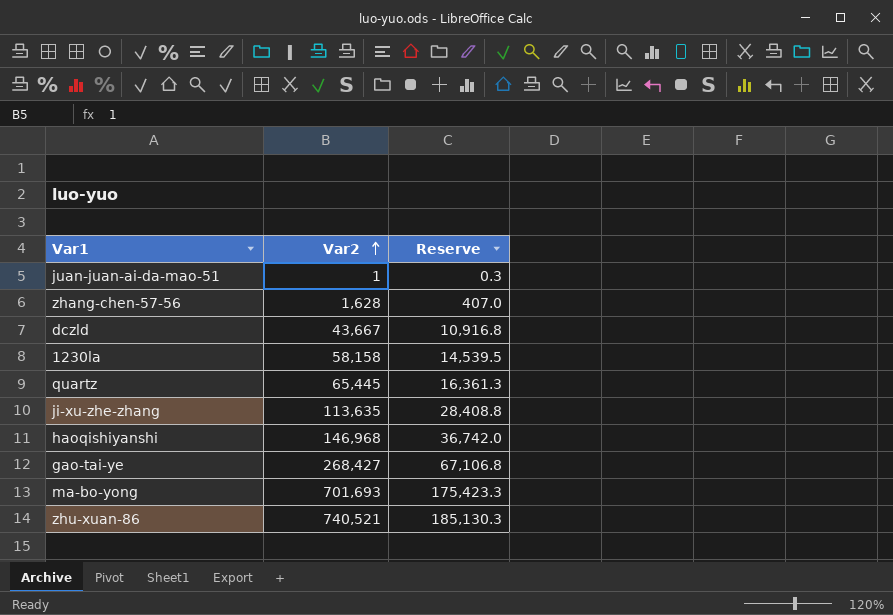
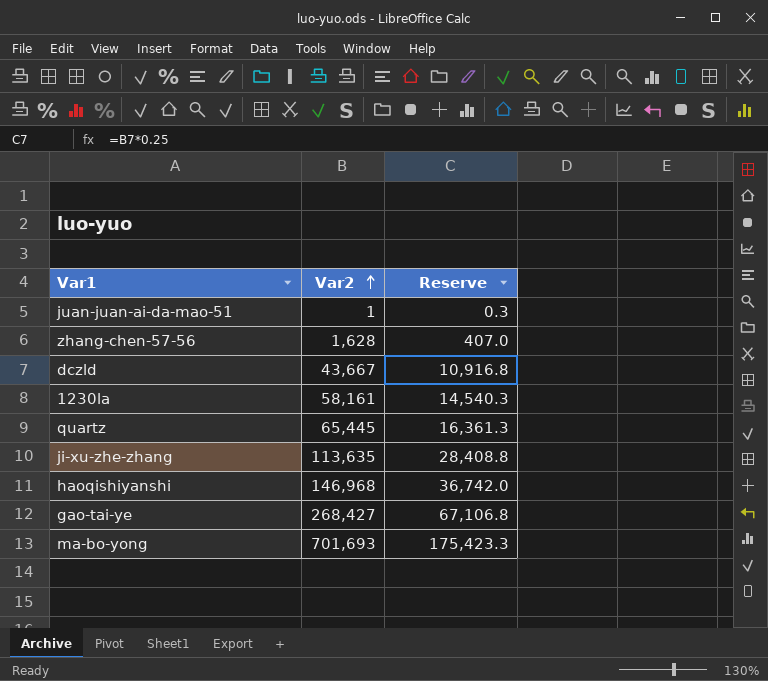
row zhu-xuan-86: 740,521 | 185,130.3 -> none
1230la | Var2: 58,158 -> 58,161
1230la | Reserve: 14,539.5 -> 14,540.3

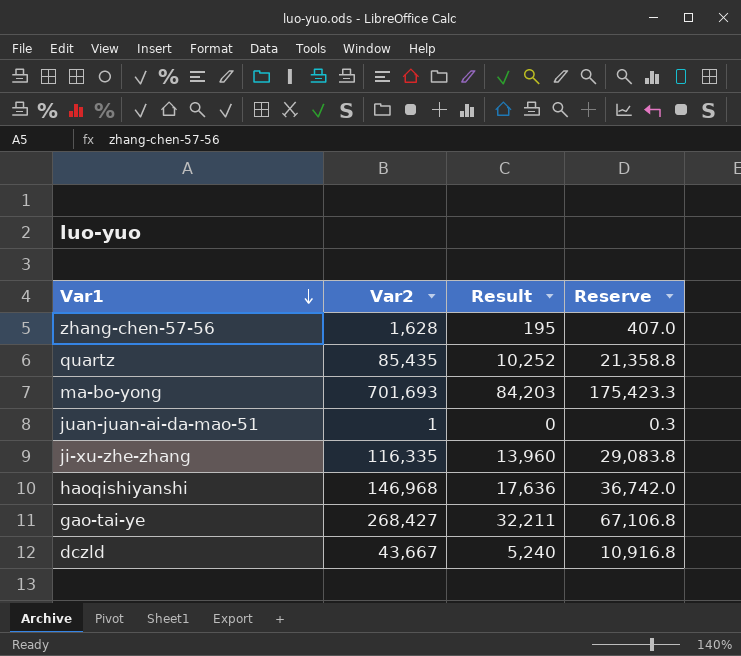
row order: Var2 ascending -> Var1 descending
column Result | formula: none -> [Var2] * 0.12
row 1230la: 58,161 | 14,540.3 -> none
quartz | Var2: 65,445 -> 85,435
quartz | Reserve: 16,361.3 -> 21,358.8
ji-xu-zhe-zhang | Var2: 113,635 -> 116,335
ji-xu-zhe-zhang | Reserve: 28,408.8 -> 29,083.8

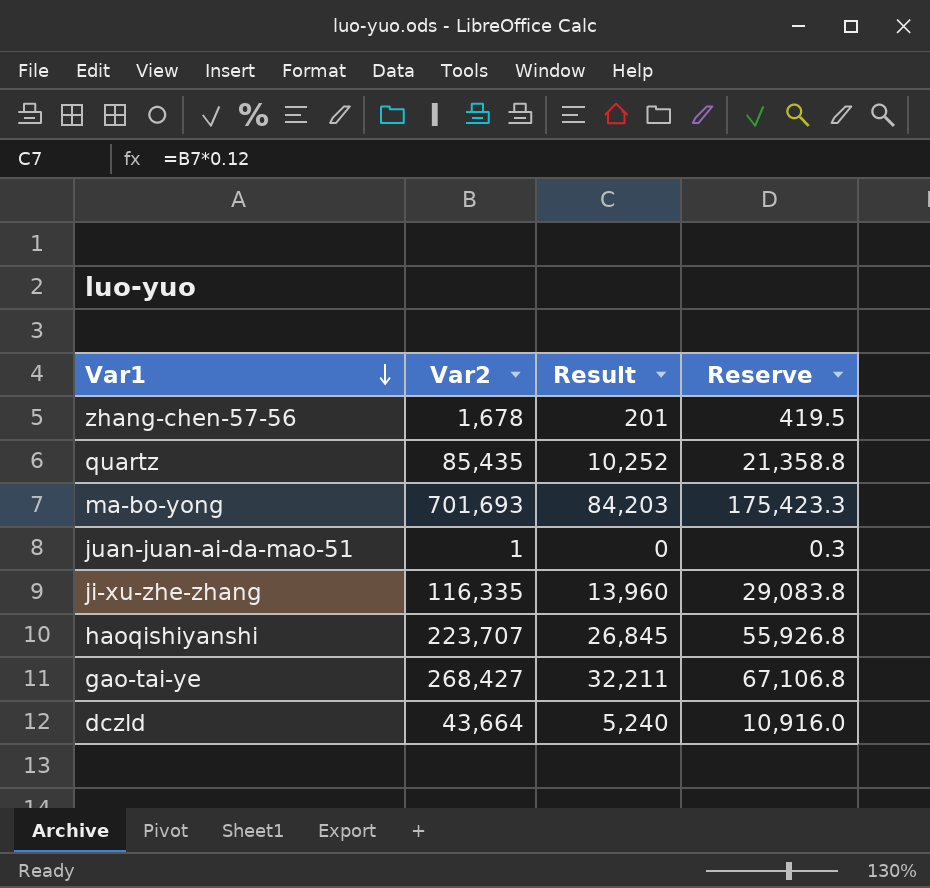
zhang-chen-57-56 | Var2: 1,628 -> 1,678
zhang-chen-57-56 | Result: 195 -> 201
zhang-chen-57-56 | Reserve: 407.0 -> 419.5
haoqishiyanshi | Var2: 146,968 -> 223,707
haoqishiyanshi | Result: 17,636 -> 26,845
haoqishiyanshi | Reserve: 36,742.0 -> 55,926.8
dczld | Var2: 43,667 -> 43,664
dczld | Reserve: 10,916.8 -> 10,916.0

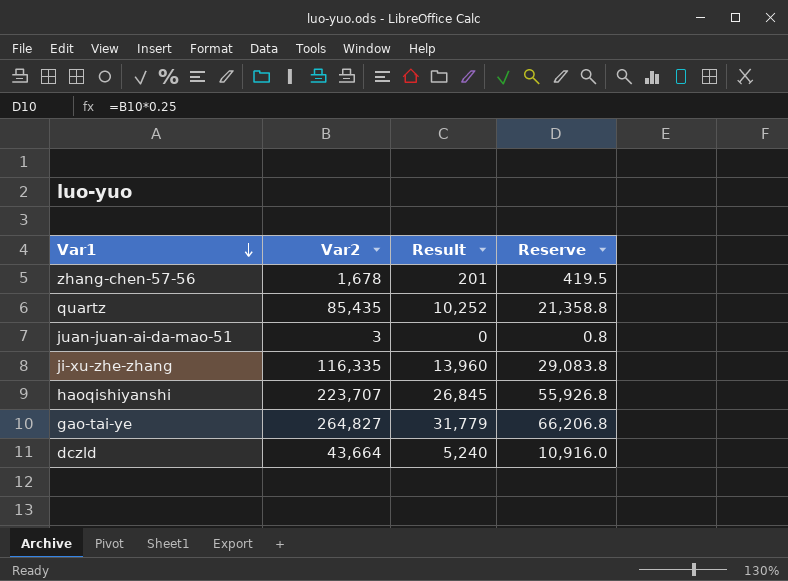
row ma-bo-yong: 701,693 | 84,203 | 175,423.3 -> none
juan-juan-ai-da-mao-51 | Var2: 1 -> 3
juan-juan-ai-da-mao-51 | Reserve: 0.3 -> 0.8
gao-tai-ye | Var2: 268,427 -> 264,827
gao-tai-ye | Result: 32,211 -> 31,779
gao-tai-ye | Reserve: 67,106.8 -> 66,206.8

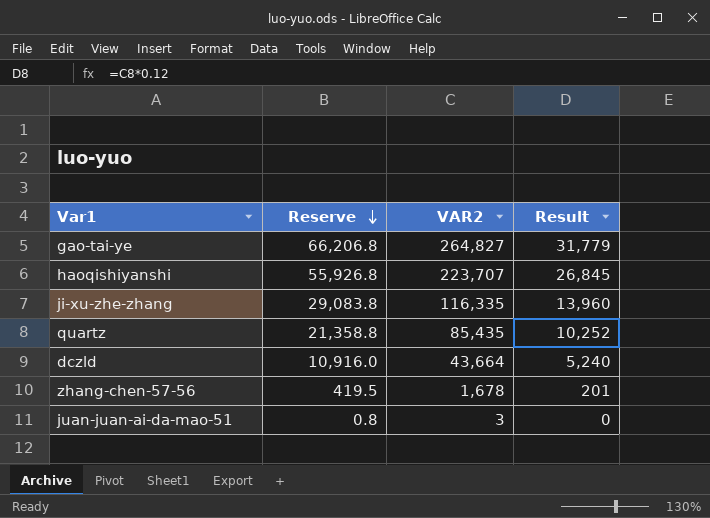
row order: Var1 descending -> Reserve descending
column Reserve | position: 4 -> 2
column name: Var2 -> VAR2

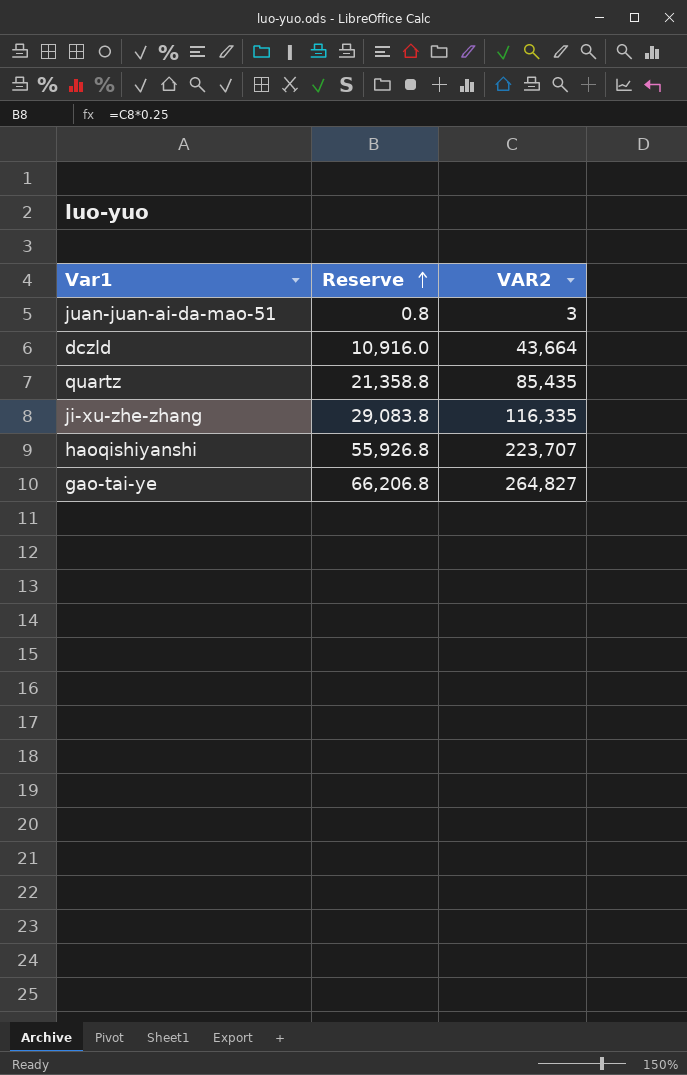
row order: Reserve descending -> Reserve ascending
column Result | formula: [VAR2] * 0.12 -> none
row zhang-chen-57-56: 419.5 | 1,678 | 201 -> none

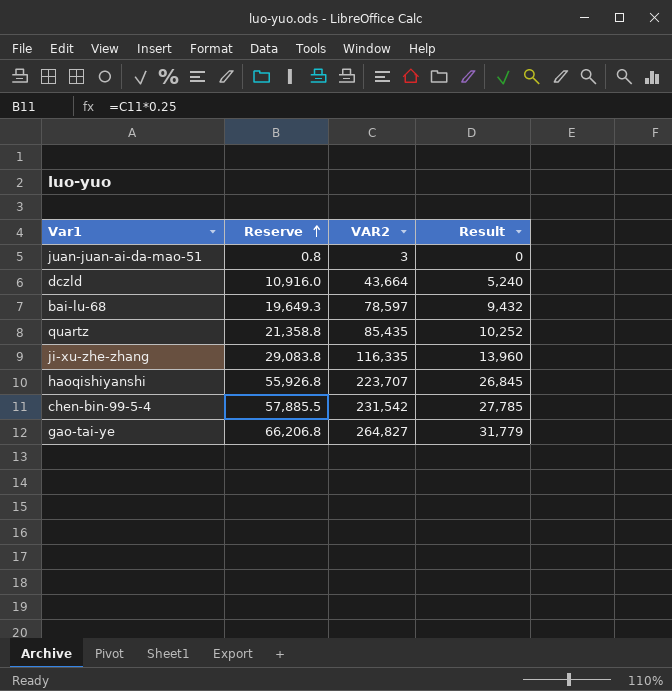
column Result | formula: none -> [VAR2] * 0.12
row bai-lu-68: none -> 19,649.3 | 78,597 | 9,432
row chen-bin-99-5-4: none -> 57,885.5 | 231,542 | 27,785

